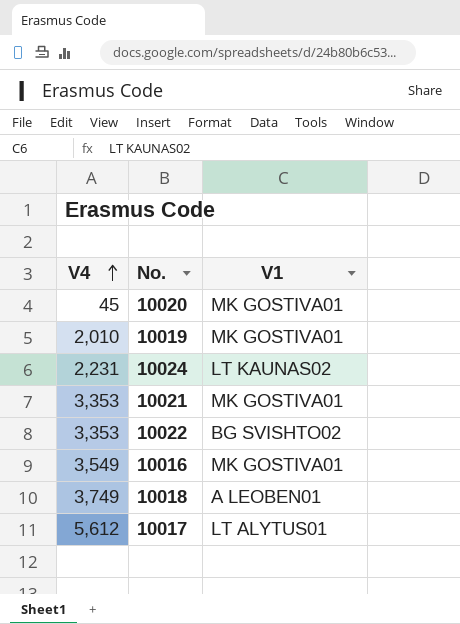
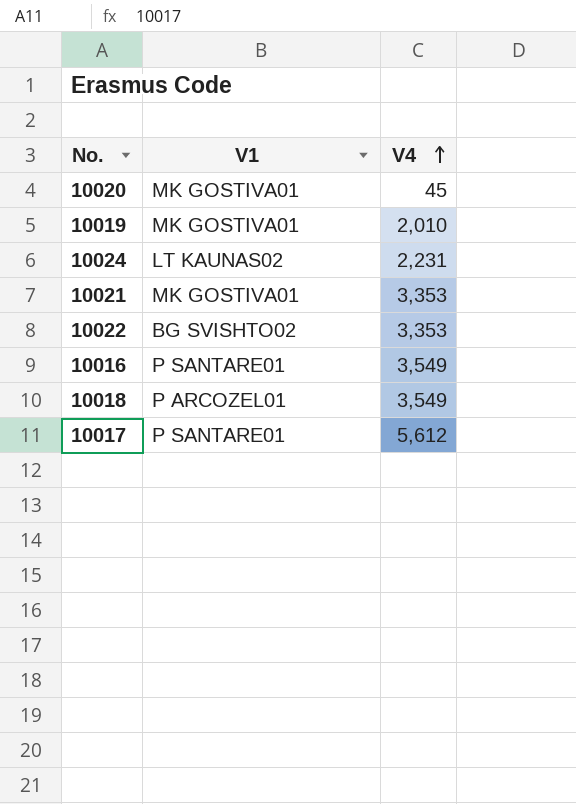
column V4 | position: 1 -> 3
10016 | V1: MK GOSTIVA01 -> P SANTARE01
10018 | V1: A LEOBEN01 -> P ARCOZEL01
10018 | V4: 3,749 -> 3,549
10017 | V1: LT ALYTUS01 -> P SANTARE01

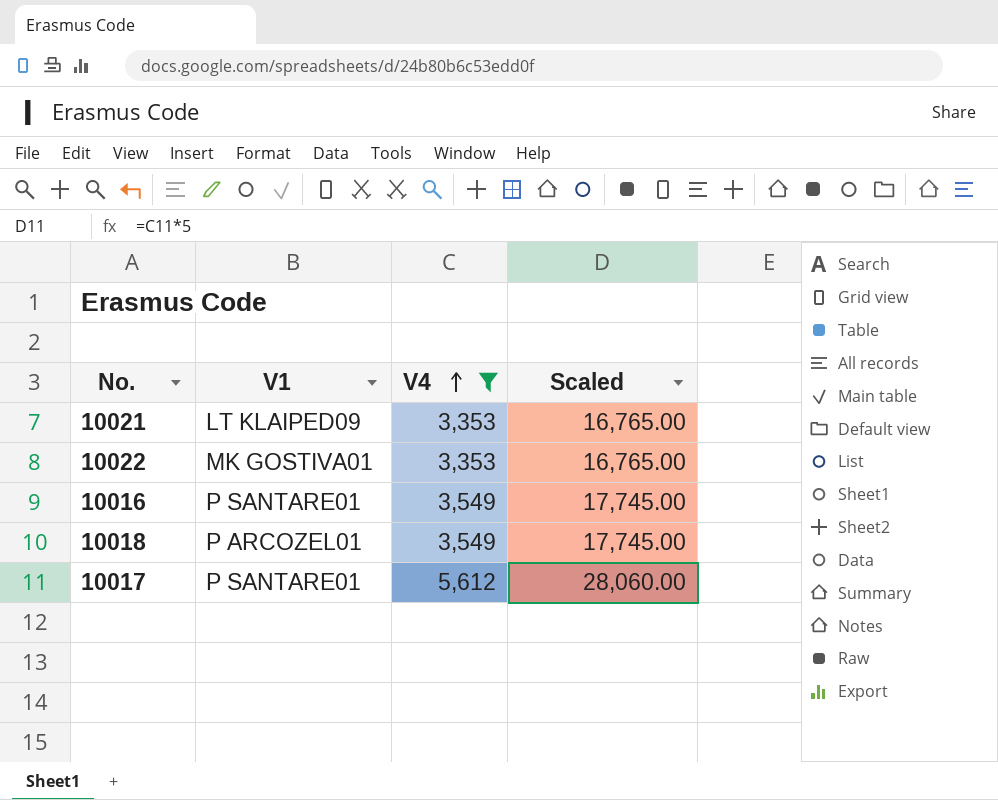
filter: none -> V4 >= 3,353
column Scaled | formula: none -> [V4] * 5
10021 | V1: MK GOSTIVA01 -> LT KLAIPED09
10022 | V1: BG SVISHTO02 -> MK GOSTIVA01

